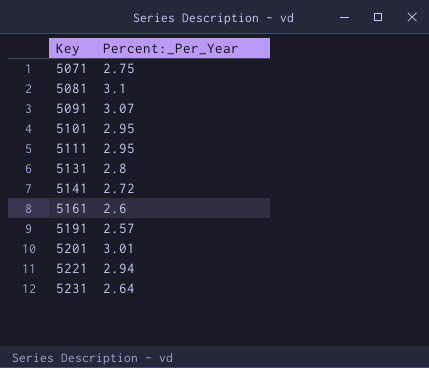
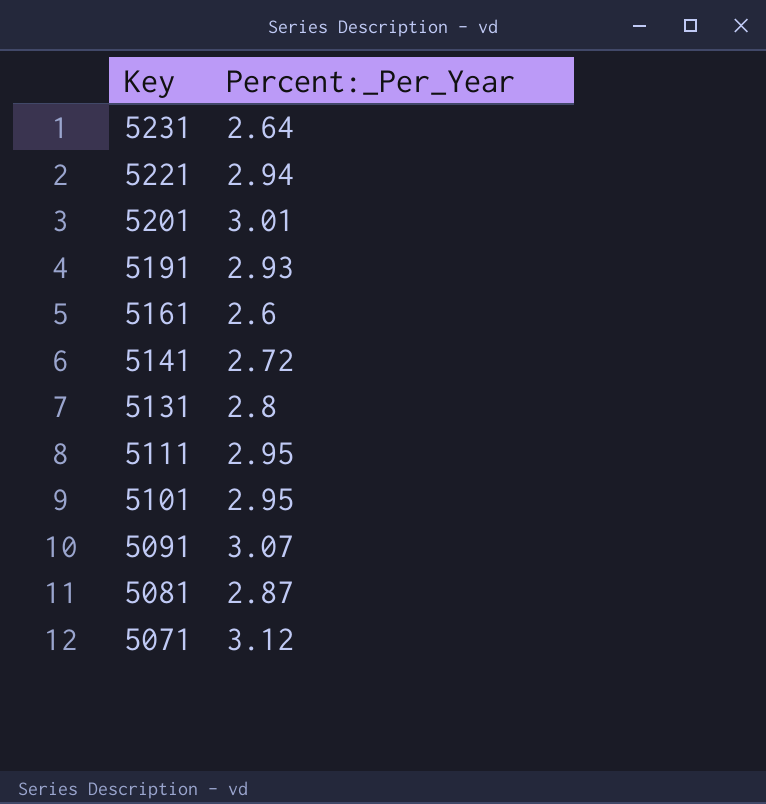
row order: Key ascending -> Key descending
5191 | Percent:_Per_Year: 2.57 -> 2.93
5081 | Percent:_Per_Year: 3.1 -> 2.87
5071 | Percent:_Per_Year: 2.75 -> 3.12

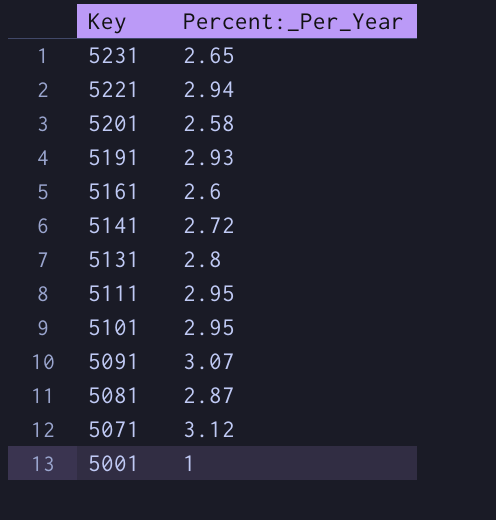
5231 | Percent:_Per_Year: 2.64 -> 2.65
5201 | Percent:_Per_Year: 3.01 -> 2.58
row 5001: none -> 1

